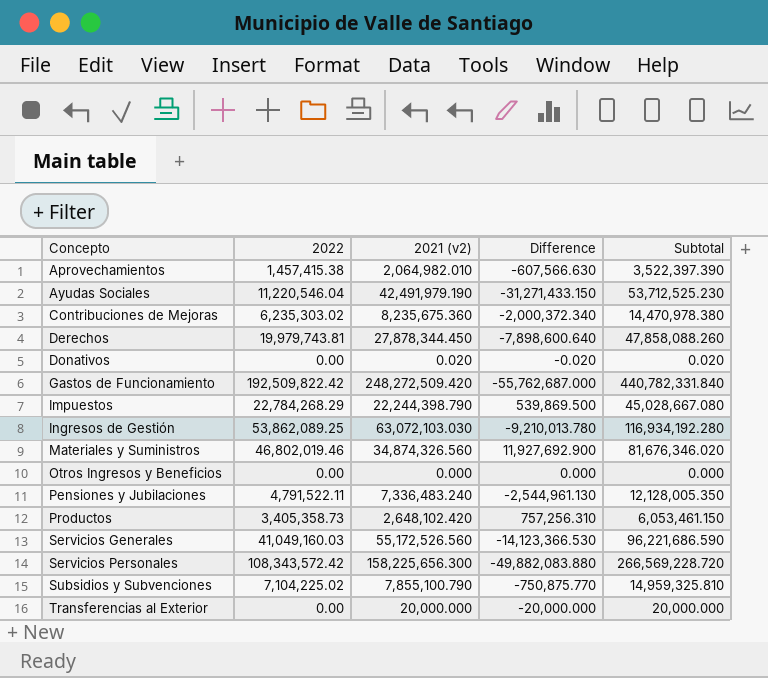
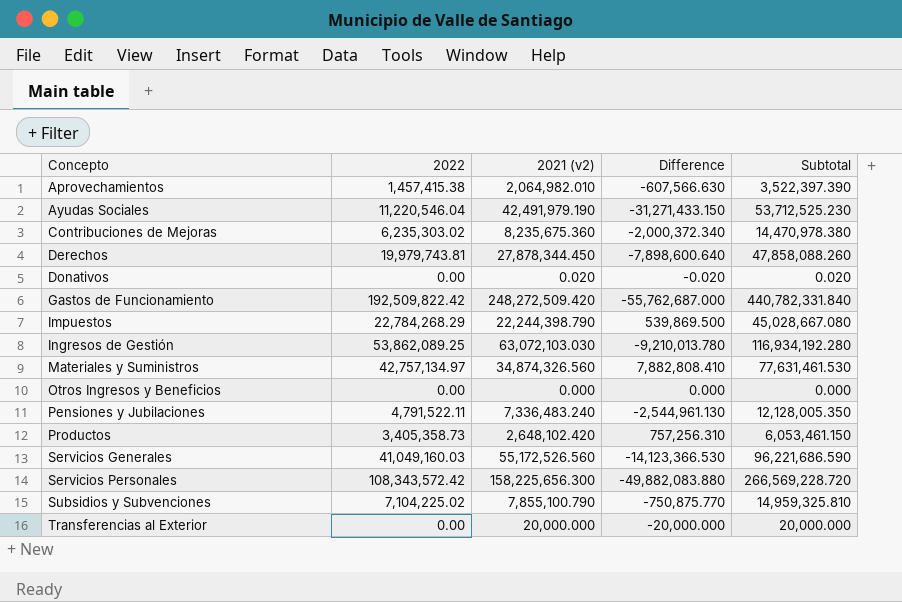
Materiales y Suministros | 2022: 46,802,019.46 -> 42,757,134.97
Materiales y Suministros | Difference: 11,927,692.900 -> 7,882,808.410
Materiales y Suministros | Subtotal: 81,676,346.020 -> 77,631,461.530

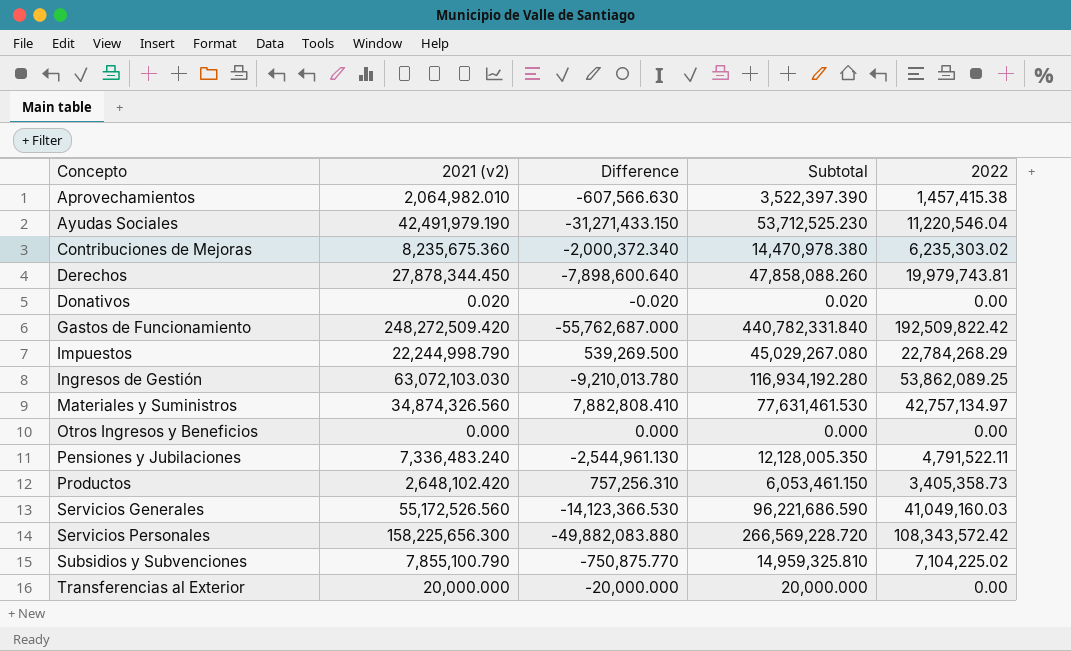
column 2022 | position: 2 -> 5
Impuestos | 2021 (v2): 22,244,398.790 -> 22,244,998.790
Impuestos | Difference: 539,869.500 -> 539,269.500
Impuestos | Subtotal: 45,028,667.080 -> 45,029,267.080

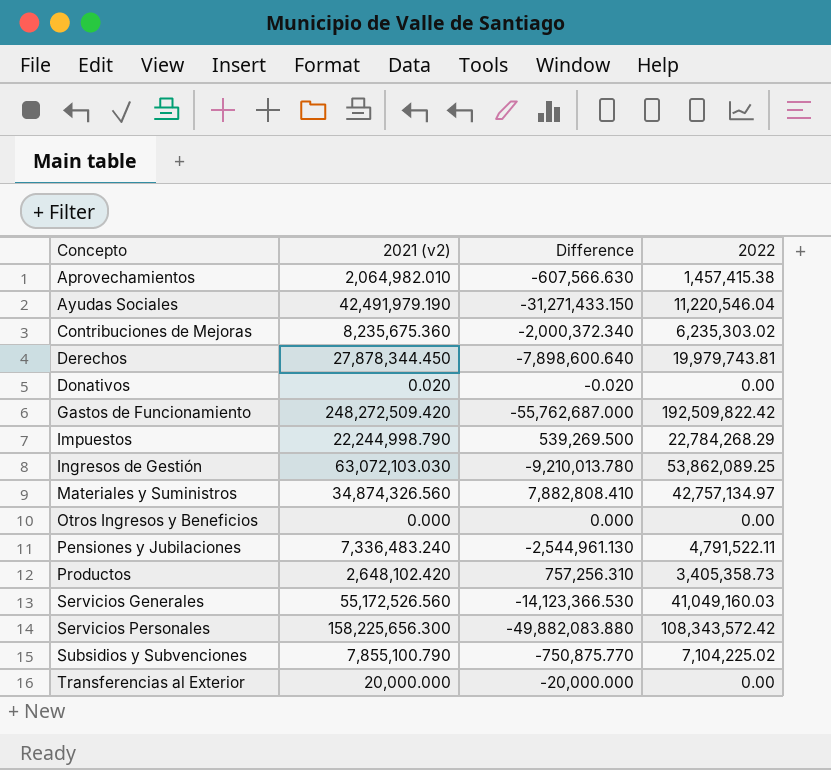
column Subtotal | formula: [2021 (v2)] + [2022] -> none

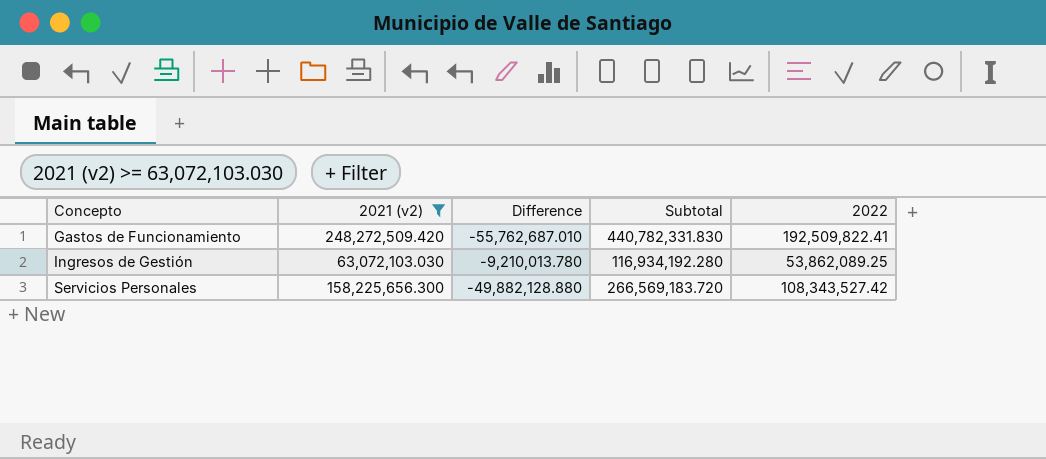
filter: none -> 2021 (v2) >= 63,072,103.030
column Subtotal | formula: none -> [2021 (v2)] + [2022]
Gastos de Funcionamiento | Difference: -55,762,687.000 -> -55,762,687.010
Gastos de Funcionamiento | 2022: 192,509,822.42 -> 192,509,822.41
Servicios Personales | Difference: -49,882,083.880 -> -49,882,128.880
Servicios Personales | 2022: 108,343,572.42 -> 108,343,527.42

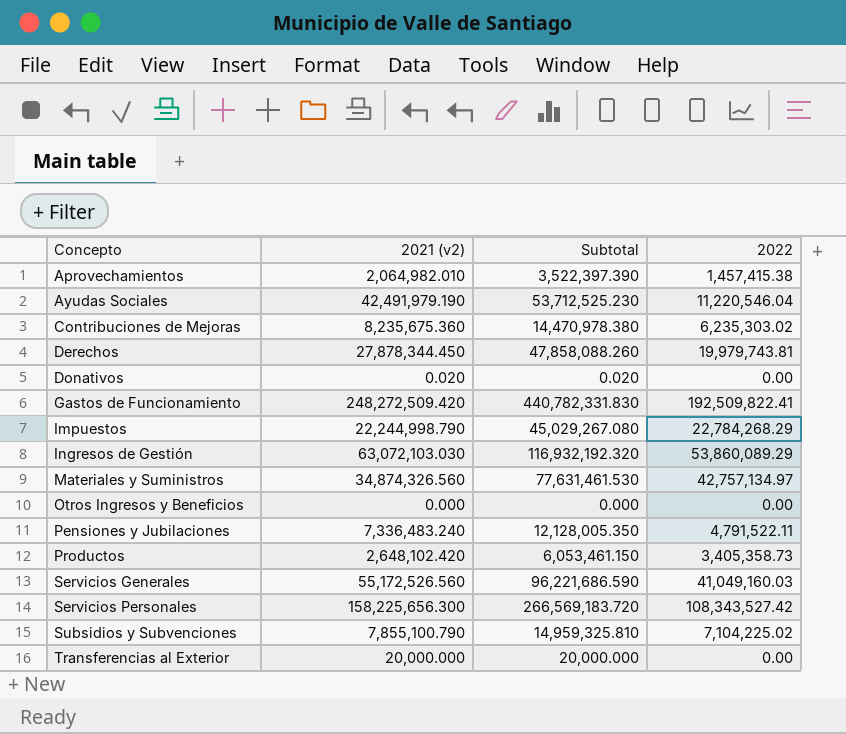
filter: 2021 (v2) >= 63,072,103.030 -> none
column Difference | formula: [2022] - [2021 (v2)] -> none
Ingresos de Gestión | Subtotal: 116,934,192.280 -> 116,932,192.320
Ingresos de Gestión | 2022: 53,862,089.25 -> 53,860,089.29

